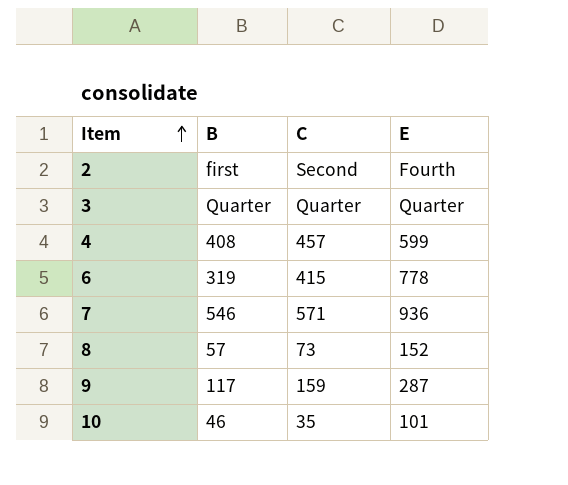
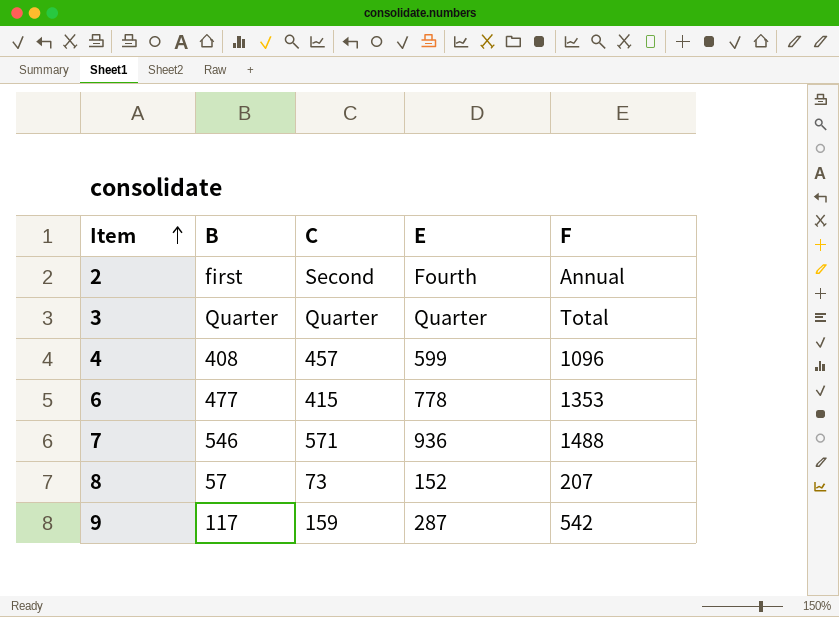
column F | position: none -> 5
row 10: 46 | 35 | 101 -> none
6 | B: 319 -> 477

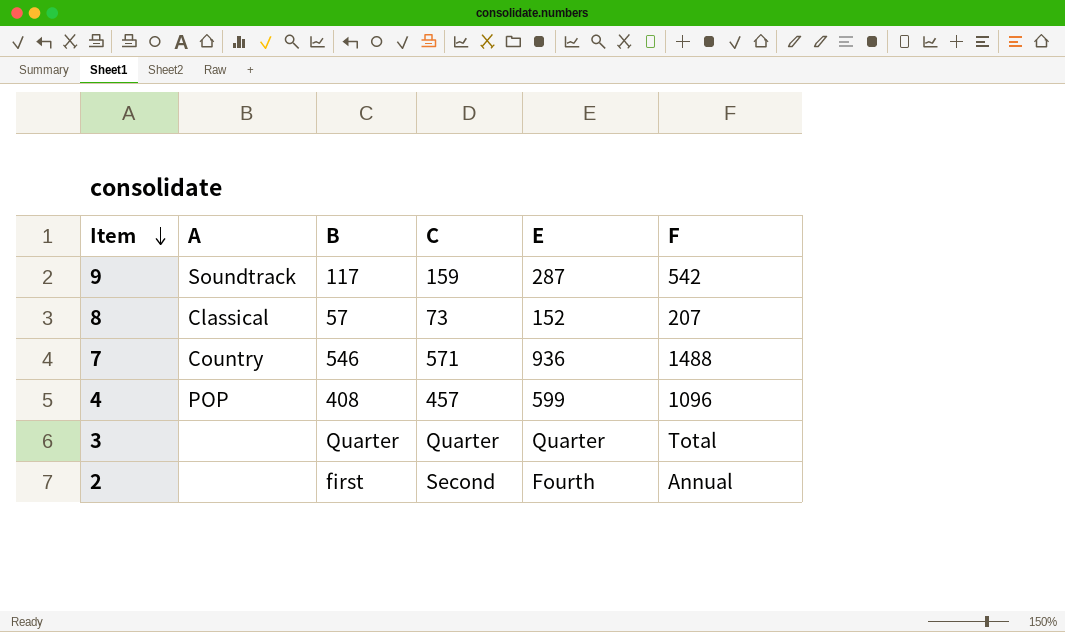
row order: Item ascending -> Item descending
column A | position: none -> 2
row 6: 477 | 415 | 778 | 1353 -> none

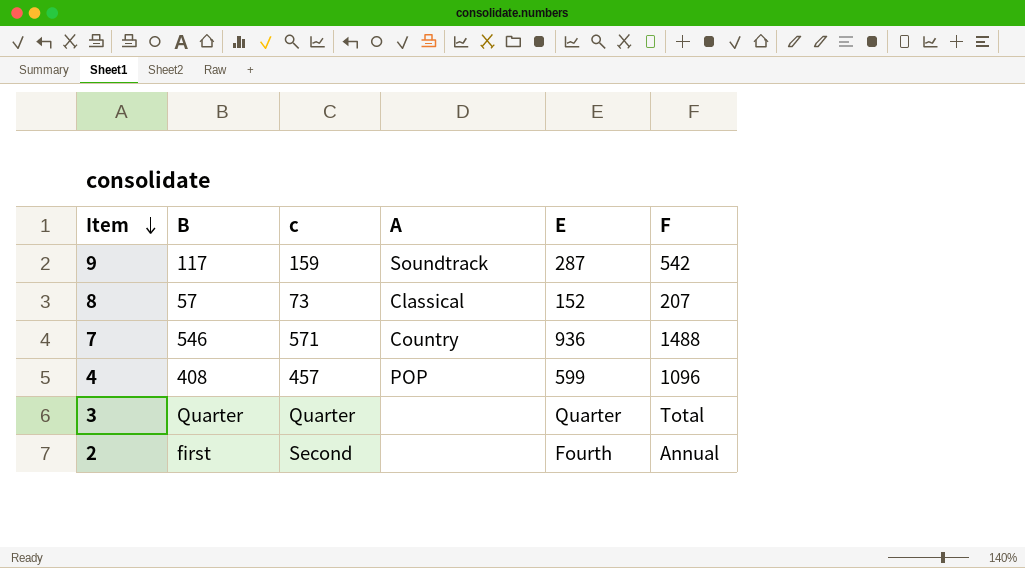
column name: C -> c
column A | position: 2 -> 4

